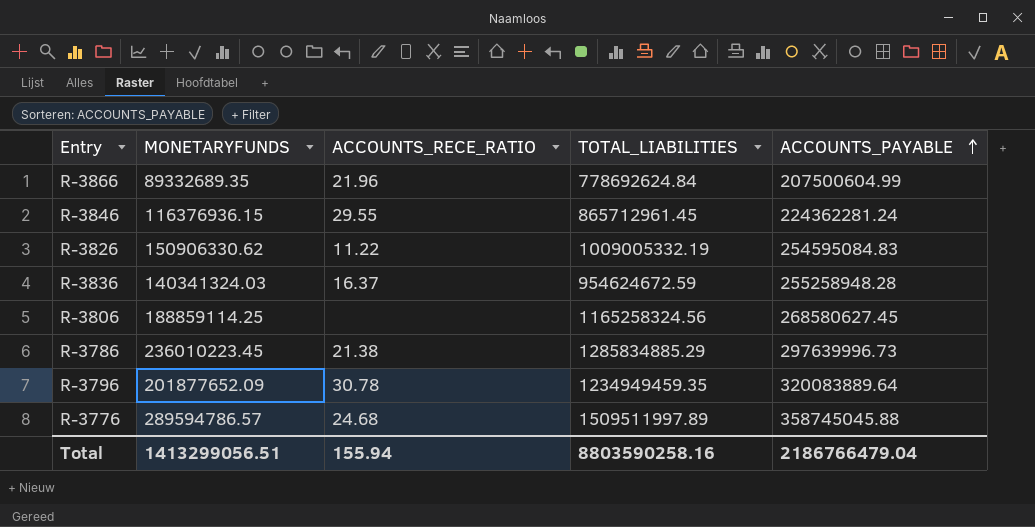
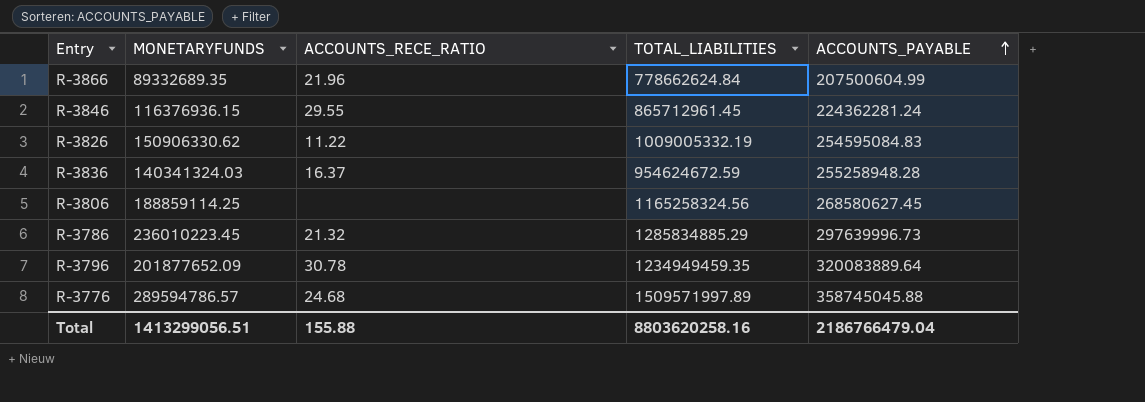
R-3866 | TOTAL_LIABILITIES: 778692624.84 -> 778662624.84
R-3786 | ACCOUNTS_RECE_RATIO: 21.38 -> 21.32
R-3776 | TOTAL_LIABILITIES: 1509511997.89 -> 1509571997.89
Total | ACCOUNTS_RECE_RATIO: 155.94 -> 155.88
Total | TOTAL_LIABILITIES: 8803590258.16 -> 8803620258.16

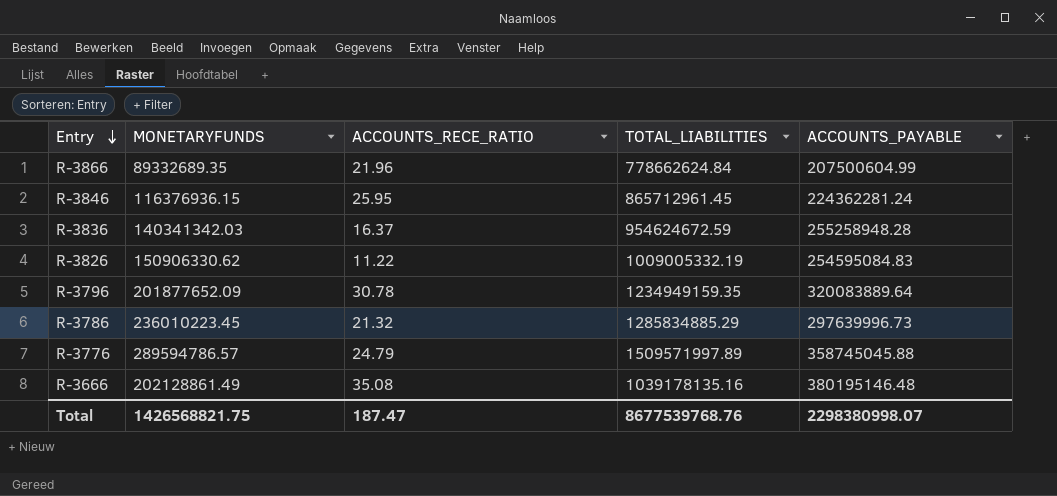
row order: ACCOUNTS_PAYABLE ascending -> Entry descending
row R-3806: 188859114.25 | none | 1165258324.56 | 268580627.45 -> none
R-3846 | ACCOUNTS_RECE_RATIO: 29.55 -> 25.95
R-3836 | MONETARYFUNDS: 140341324.03 -> 140341342.03
R-3796 | TOTAL_LIABILITIES: 1234949459.35 -> 1234949159.35
R-3776 | ACCOUNTS_RECE_RATIO: 24.68 -> 24.79
row R-3666: none -> 202128861.49 | 35.08 | 1039178135.16 | 380195146.48
Total | MONETARYFUNDS: 1413299056.51 -> 1426568821.75
Total | ACCOUNTS_RECE_RATIO: 155.88 -> 187.47
Total | TOTAL_LIABILITIES: 8803620258.16 -> 8677539768.76
Total | ACCOUNTS_PAYABLE: 2186766479.04 -> 2298380998.07

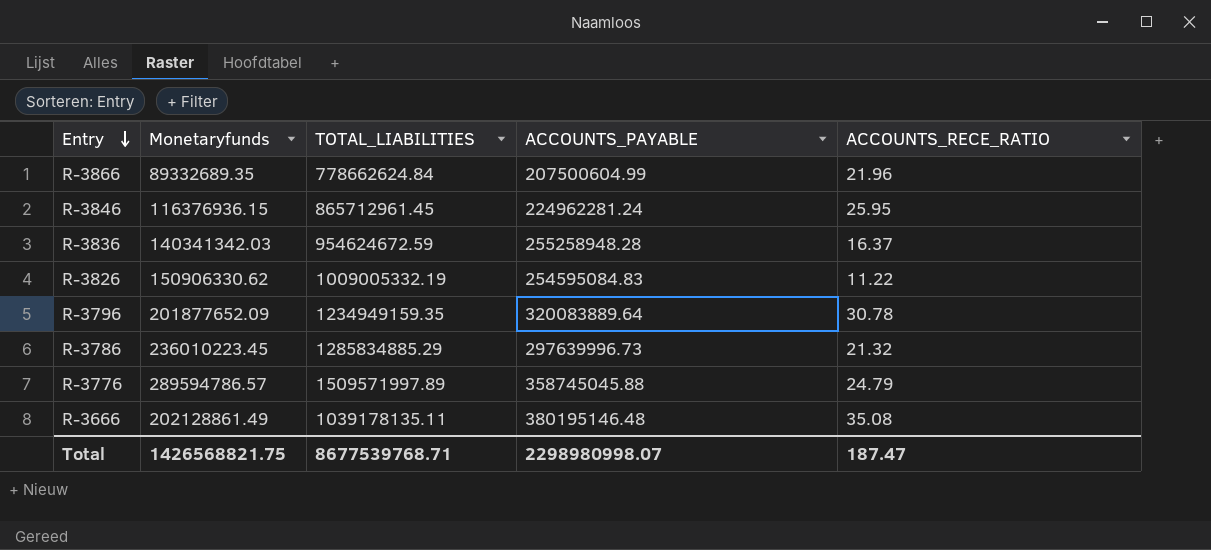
column name: MONETARYFUNDS -> Monetaryfunds
column ACCOUNTS_RECE_RATIO | position: 3 -> 5
R-3846 | ACCOUNTS_PAYABLE: 224362281.24 -> 224962281.24
R-3666 | TOTAL_LIABILITIES: 1039178135.16 -> 1039178135.11
Total | TOTAL_LIABILITIES: 8677539768.76 -> 8677539768.71
Total | ACCOUNTS_PAYABLE: 2298380998.07 -> 2298980998.07

